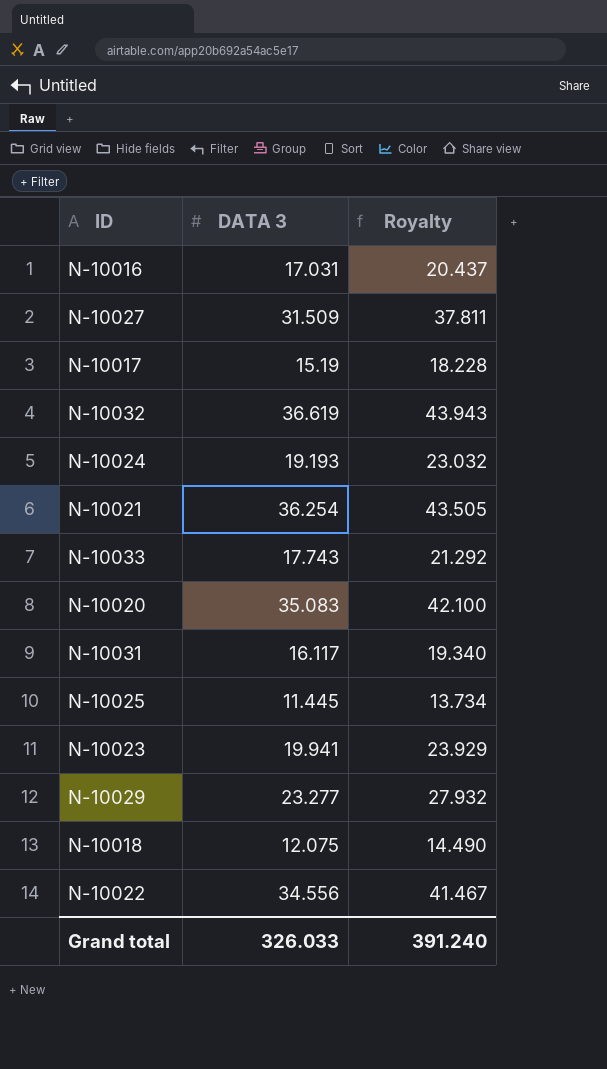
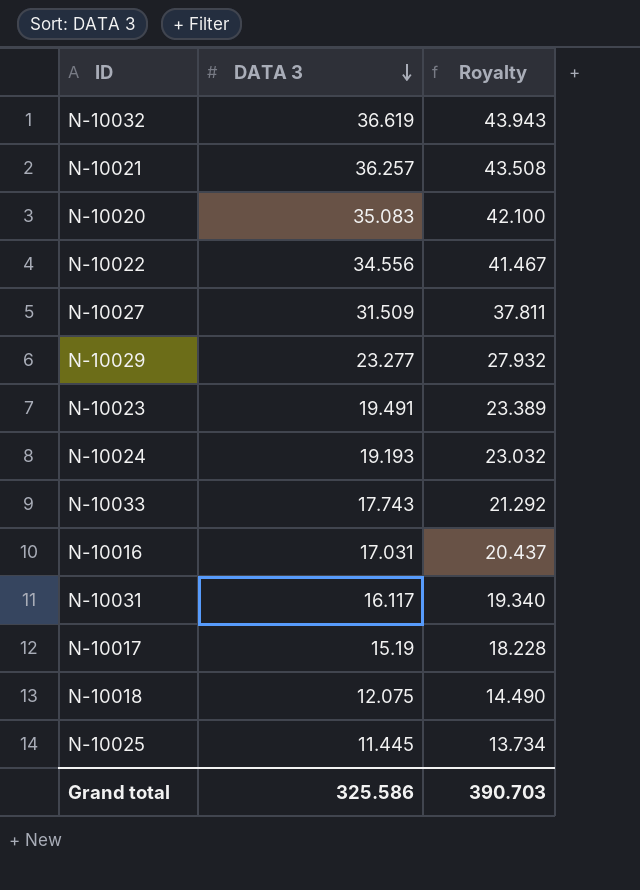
row order: none -> DATA 3 descending
N-10021 | DATA 3: 36.254 -> 36.257
N-10021 | Royalty: 43.505 -> 43.508
N-10023 | DATA 3: 19.941 -> 19.491
N-10023 | Royalty: 23.929 -> 23.389
Grand total | DATA 3: 326.033 -> 325.586
Grand total | Royalty: 391.240 -> 390.703

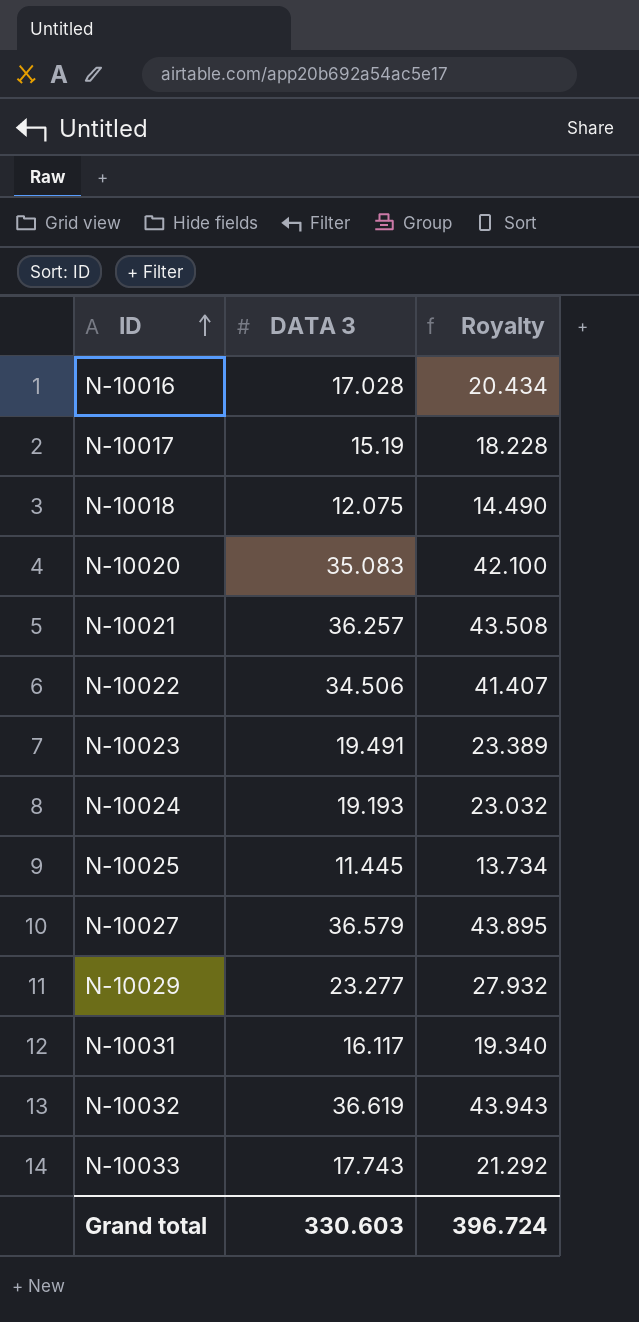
row order: DATA 3 descending -> ID ascending
N-10016 | DATA 3: 17.031 -> 17.028
N-10016 | Royalty: 20.437 -> 20.434
N-10022 | DATA 3: 34.556 -> 34.506
N-10022 | Royalty: 41.467 -> 41.407
N-10027 | DATA 3: 31.509 -> 36.579
N-10027 | Royalty: 37.811 -> 43.895
Grand total | DATA 3: 325.586 -> 330.603
Grand total | Royalty: 390.703 -> 396.724

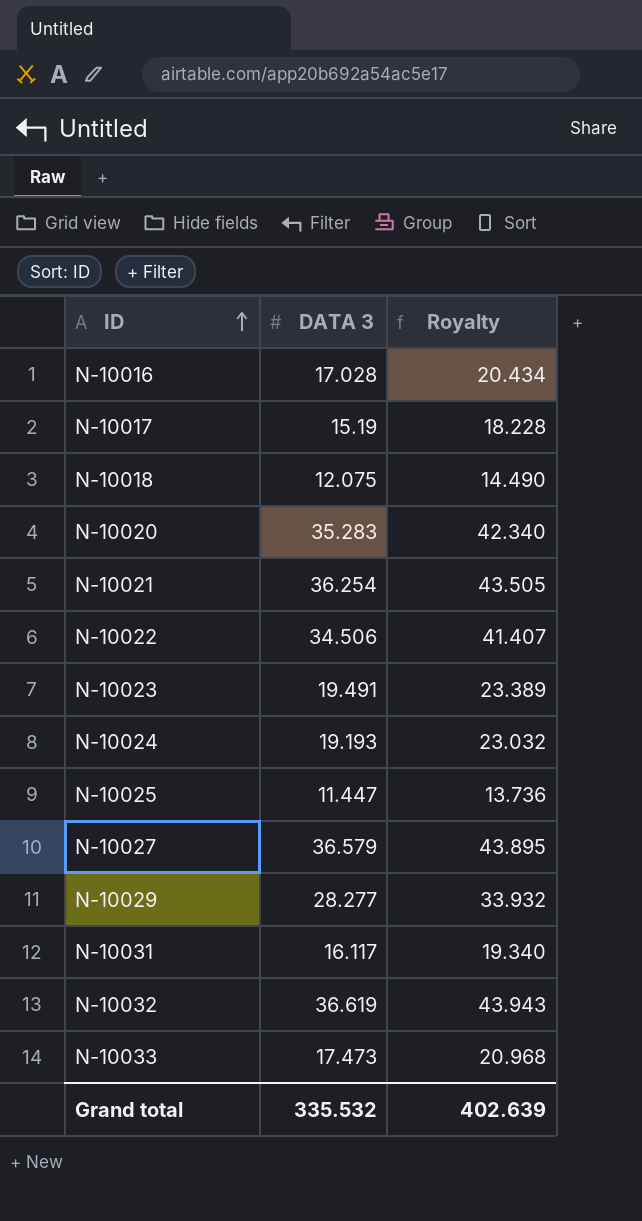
N-10020 | DATA 3: 35.083 -> 35.283
N-10020 | Royalty: 42.100 -> 42.340
N-10021 | DATA 3: 36.257 -> 36.254
N-10021 | Royalty: 43.508 -> 43.505
N-10025 | DATA 3: 11.445 -> 11.447
N-10025 | Royalty: 13.734 -> 13.736
N-10029 | DATA 3: 23.277 -> 28.277
N-10029 | Royalty: 27.932 -> 33.932
N-10033 | DATA 3: 17.743 -> 17.473
N-10033 | Royalty: 21.292 -> 20.968
Grand total | DATA 3: 330.603 -> 335.532
Grand total | Royalty: 396.724 -> 402.639

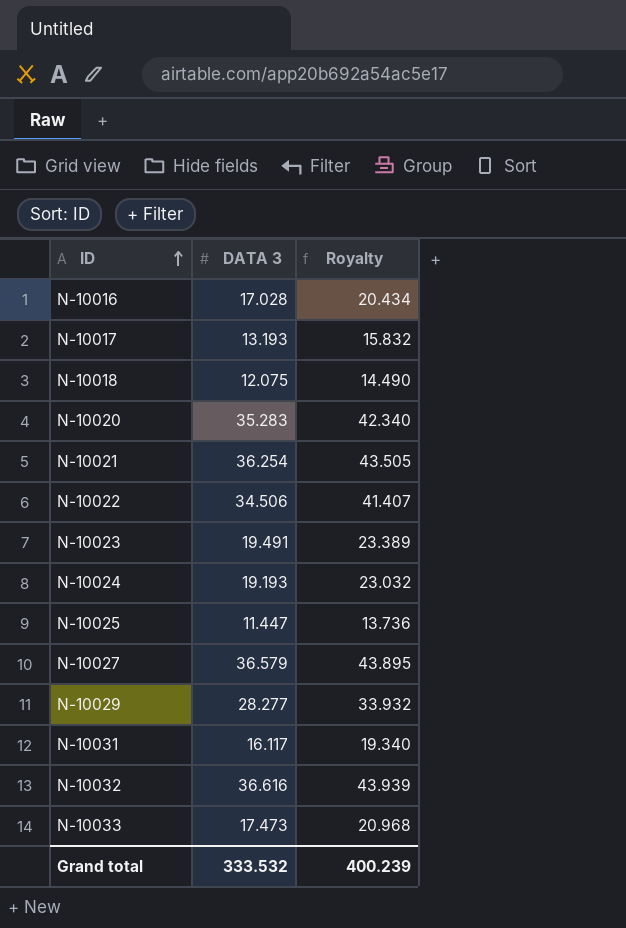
N-10017 | DATA 3: 15.19 -> 13.193
N-10017 | Royalty: 18.228 -> 15.832
N-10032 | DATA 3: 36.619 -> 36.616
N-10032 | Royalty: 43.943 -> 43.939
Grand total | DATA 3: 335.532 -> 333.532
Grand total | Royalty: 402.639 -> 400.239

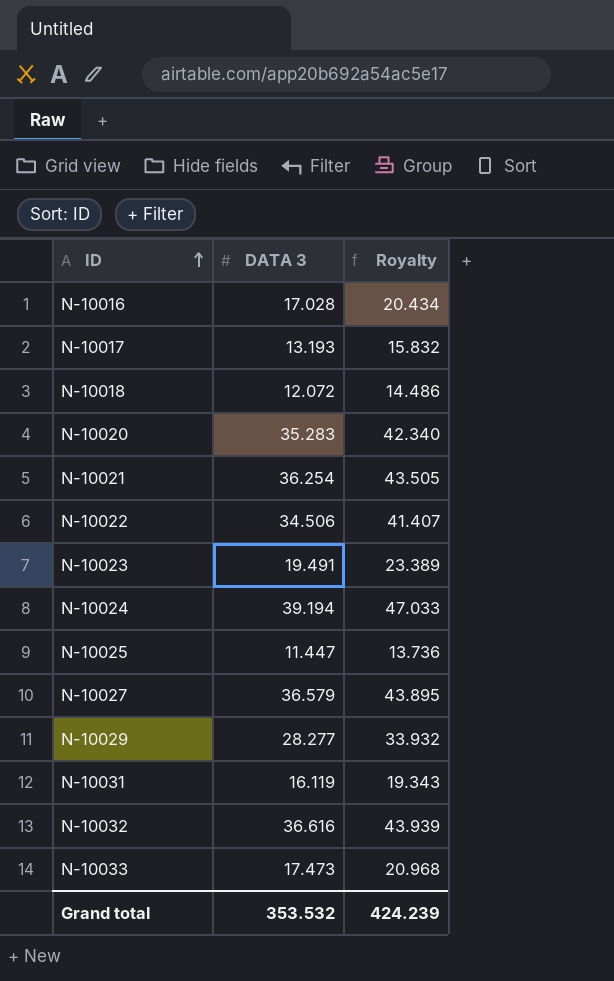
N-10018 | DATA 3: 12.075 -> 12.072
N-10018 | Royalty: 14.490 -> 14.486
N-10024 | DATA 3: 19.193 -> 39.194
N-10024 | Royalty: 23.032 -> 47.033
N-10031 | DATA 3: 16.117 -> 16.119
N-10031 | Royalty: 19.340 -> 19.343
Grand total | DATA 3: 333.532 -> 353.532
Grand total | Royalty: 400.239 -> 424.239

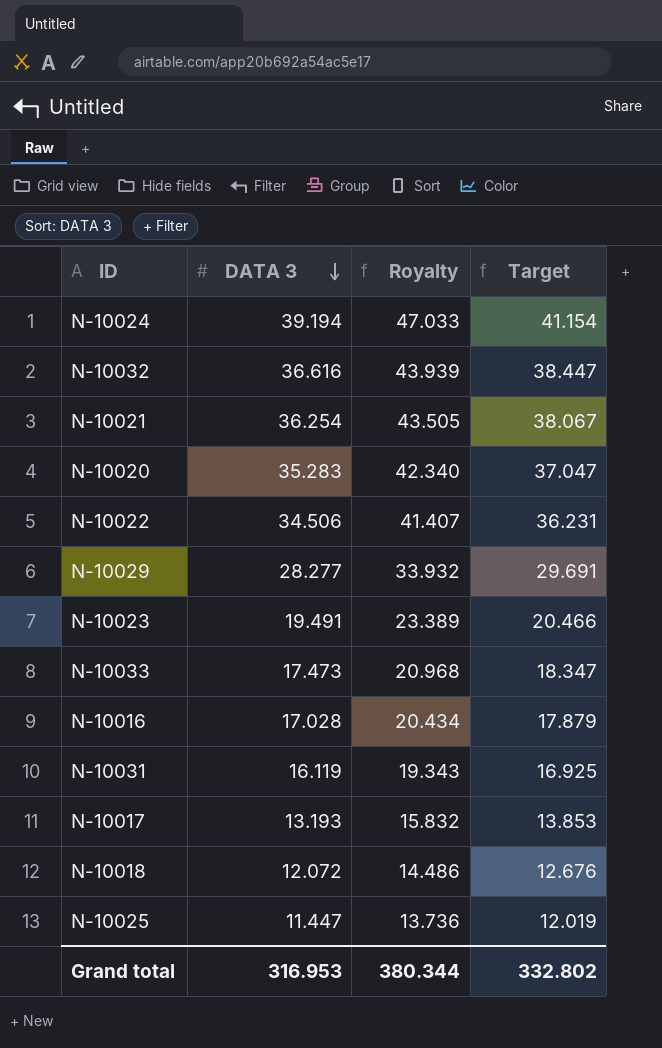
row order: ID ascending -> DATA 3 descending
column Target | formula: none -> [DATA 3] * 1.05
row N-10027: 36.579 | 43.895 -> none
Grand total | DATA 3: 353.532 -> 316.953
Grand total | Royalty: 424.239 -> 380.344

